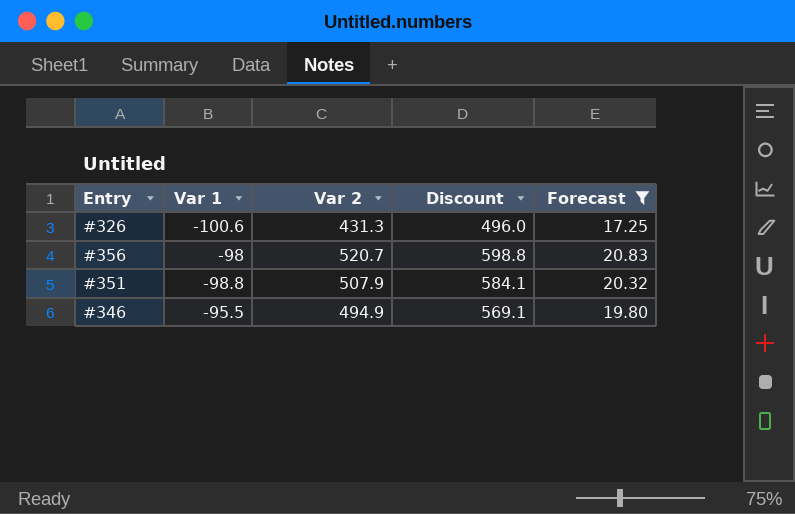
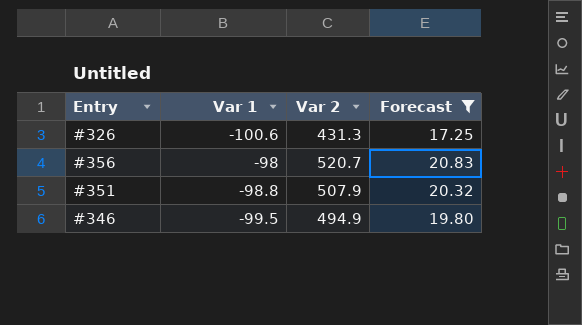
column Discount | formula: [Var 2] * 1.15 -> none
#346 | Var 1: -95.5 -> -99.5

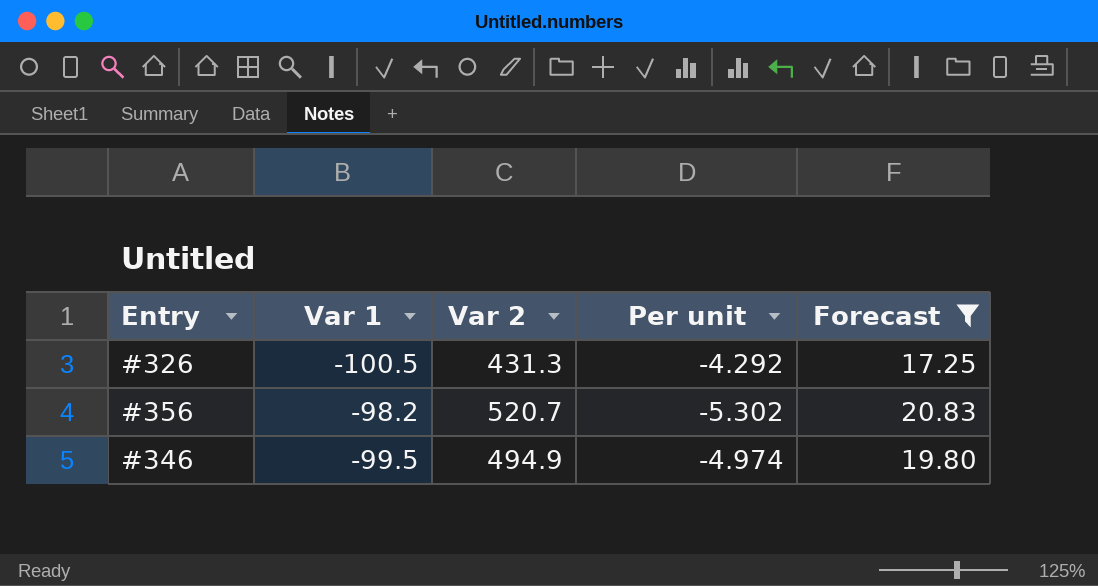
column Per unit | formula: none -> [Var 2] / [Var 1]
row #351: -98.8 | 507.9 | 20.32 -> none
#326 | Var 1: -100.6 -> -100.5
#356 | Var 1: -98 -> -98.2

